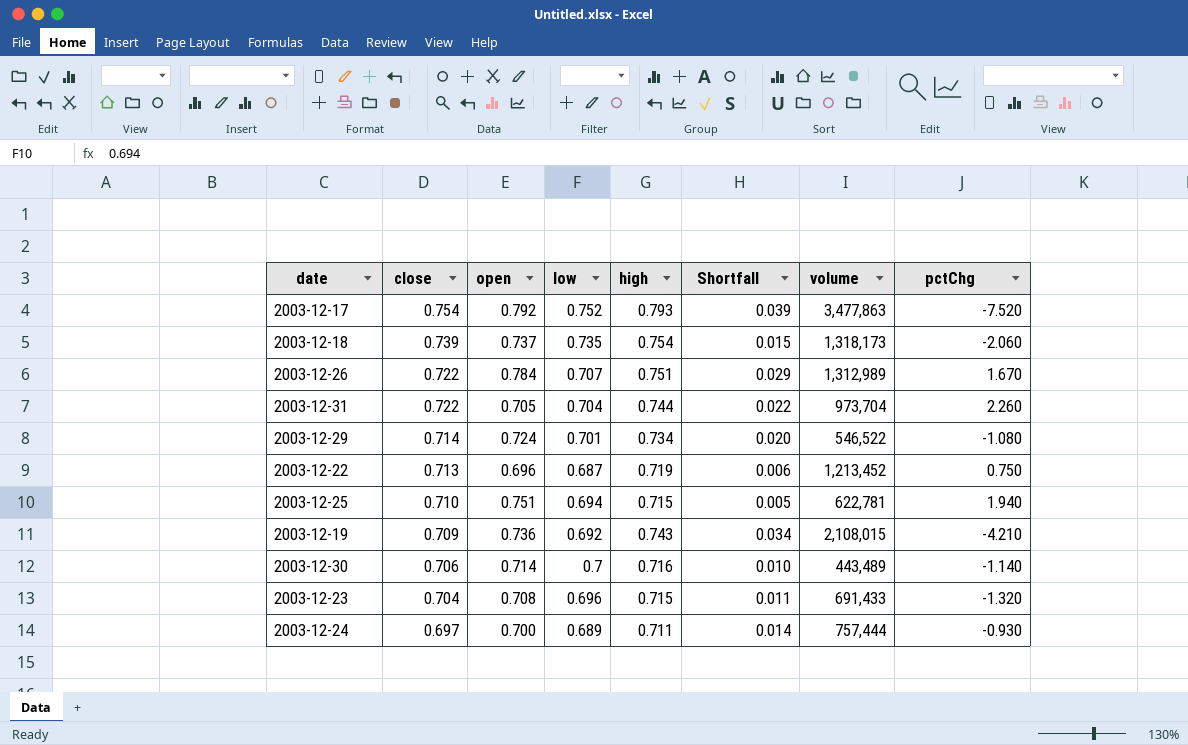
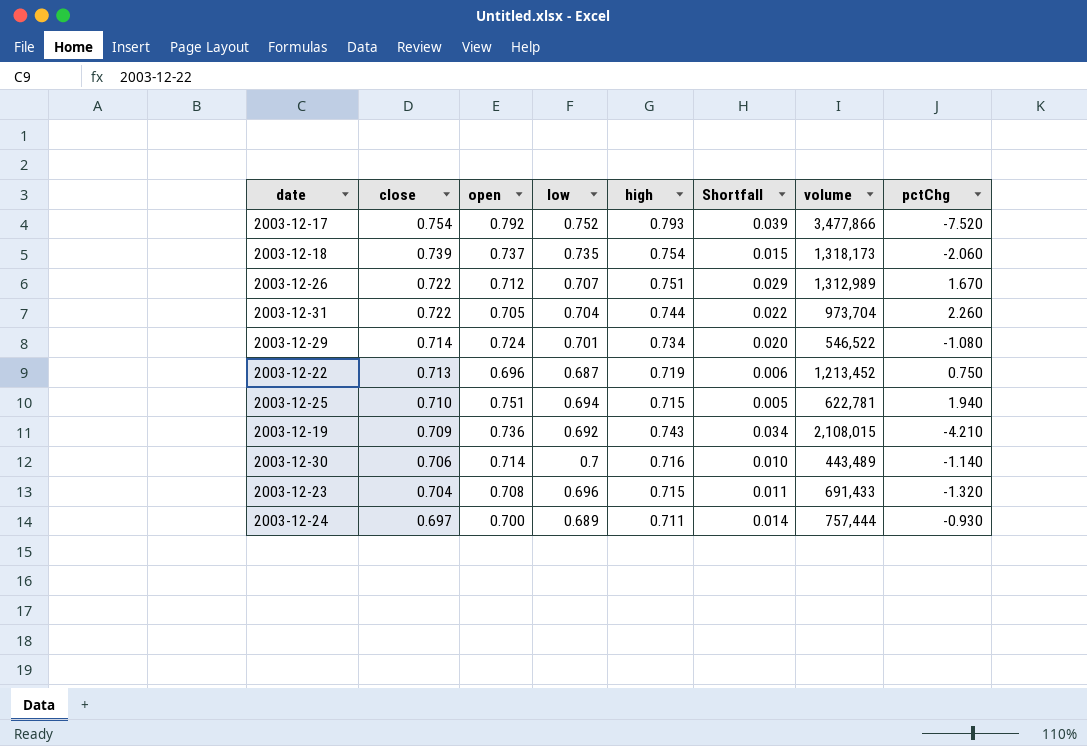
2003-12-17 | volume: 3,477,863 -> 3,477,866
2003-12-26 | open: 0.784 -> 0.712

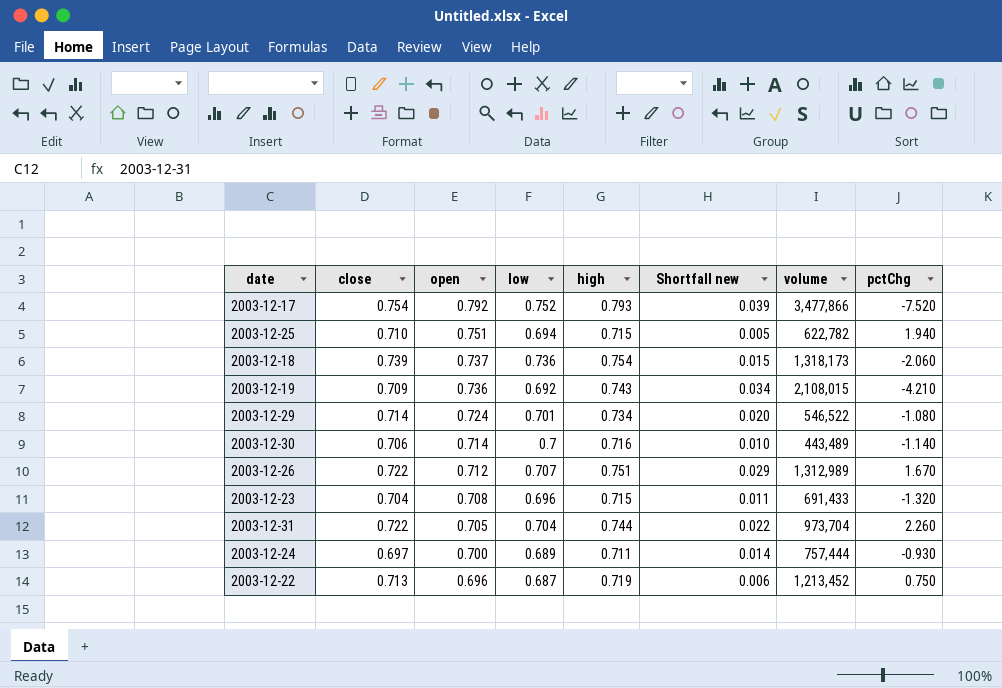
row order: close descending -> open descending
column name: Shortfall -> Shortfall new
2003-12-25 | volume: 622,781 -> 622,782
2003-12-18 | low: 0.735 -> 0.736

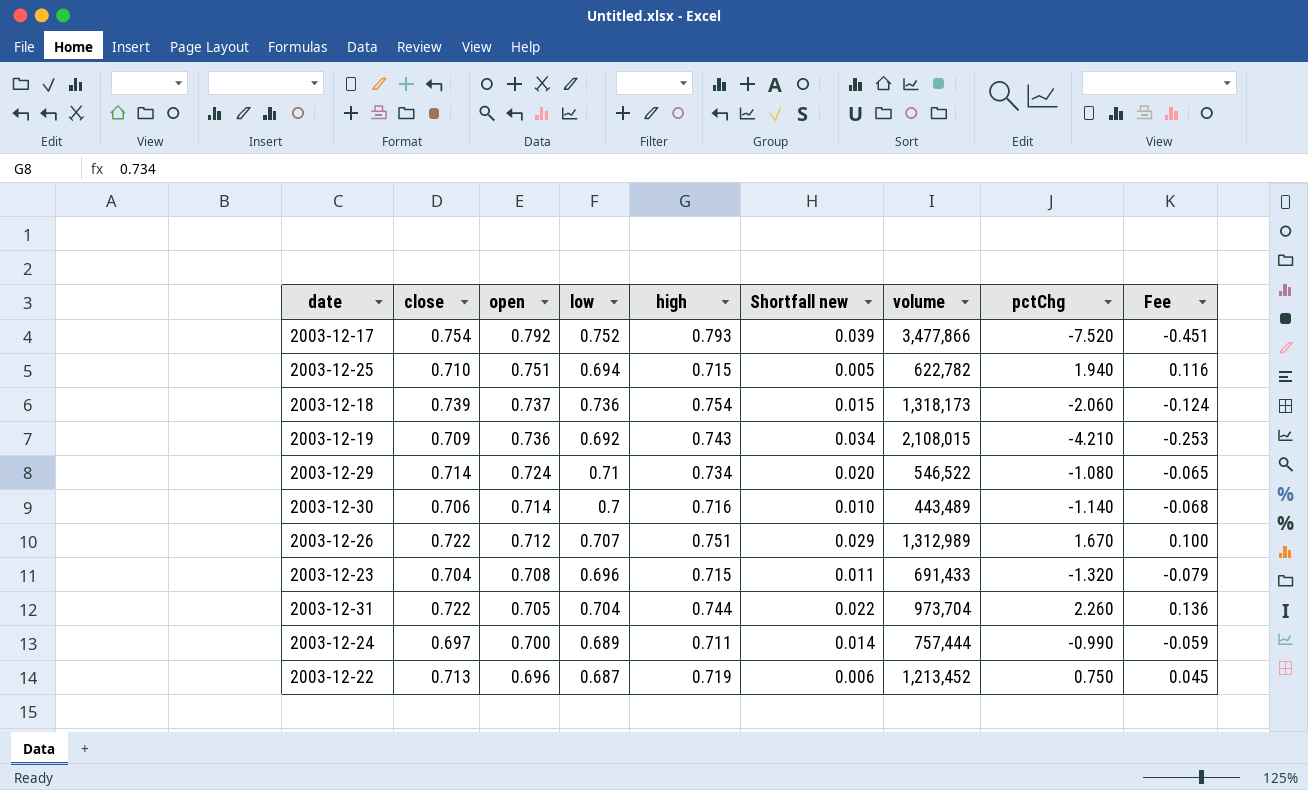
column Fee | formula: none -> [pctChg] * 0.06
2003-12-29 | low: 0.701 -> 0.71
2003-12-24 | pctChg: -0.930 -> -0.990

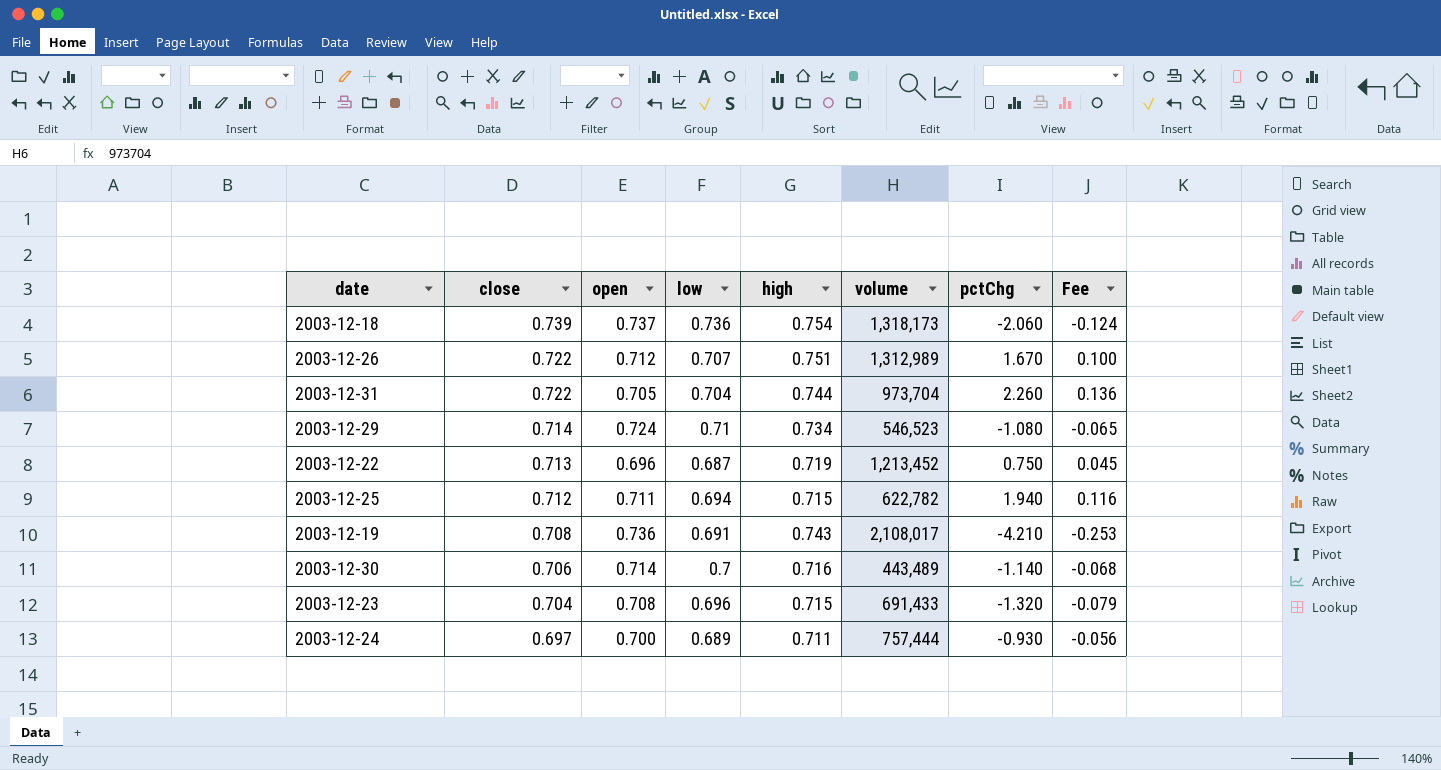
row order: open descending -> close descending
column Shortfall new | formula: [high] - [close] -> none
row 2003-12-17: 0.754 | 0.792 | 0.752 | 0.793 | 0.039 | 3,477,866 | -7.520 | -0.451 -> none
2003-12-29 | volume: 546,522 -> 546,523
2003-12-25 | close: 0.710 -> 0.712
2003-12-25 | open: 0.751 -> 0.711
2003-12-19 | close: 0.709 -> 0.708
2003-12-19 | low: 0.692 -> 0.691
2003-12-19 | volume: 2,108,015 -> 2,108,017
2003-12-24 | pctChg: -0.990 -> -0.930
2003-12-24 | Fee: -0.059 -> -0.056

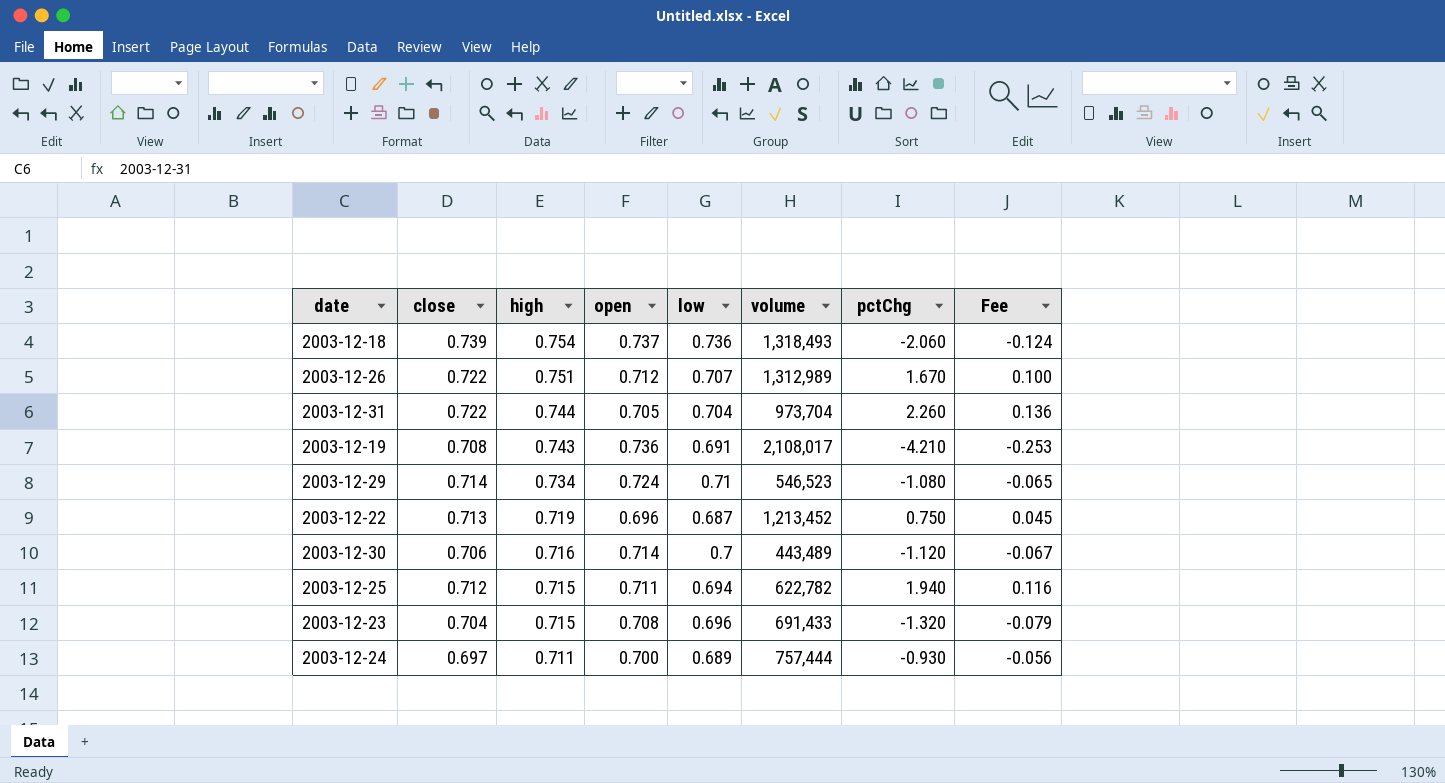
row order: close descending -> high descending
column high | position: 5 -> 3
2003-12-18 | volume: 1,318,173 -> 1,318,493
2003-12-30 | pctChg: -1.140 -> -1.120
2003-12-30 | Fee: -0.068 -> -0.067

